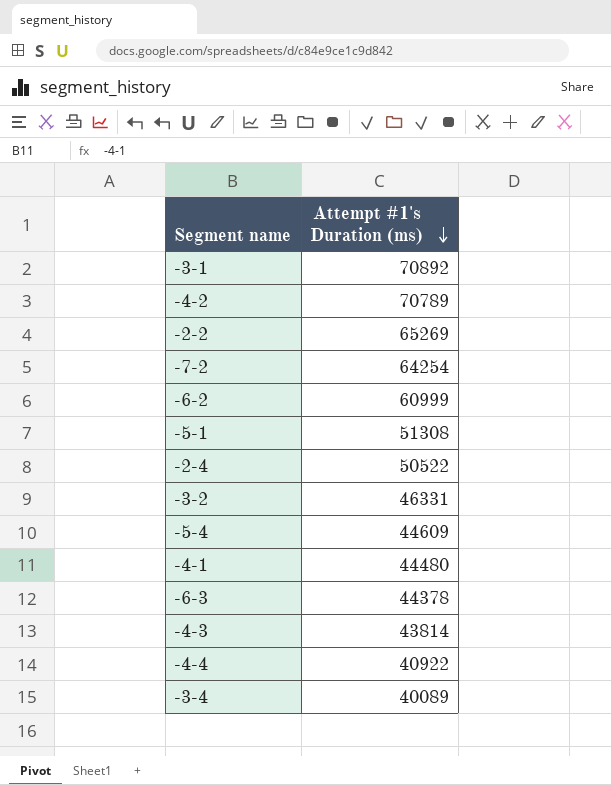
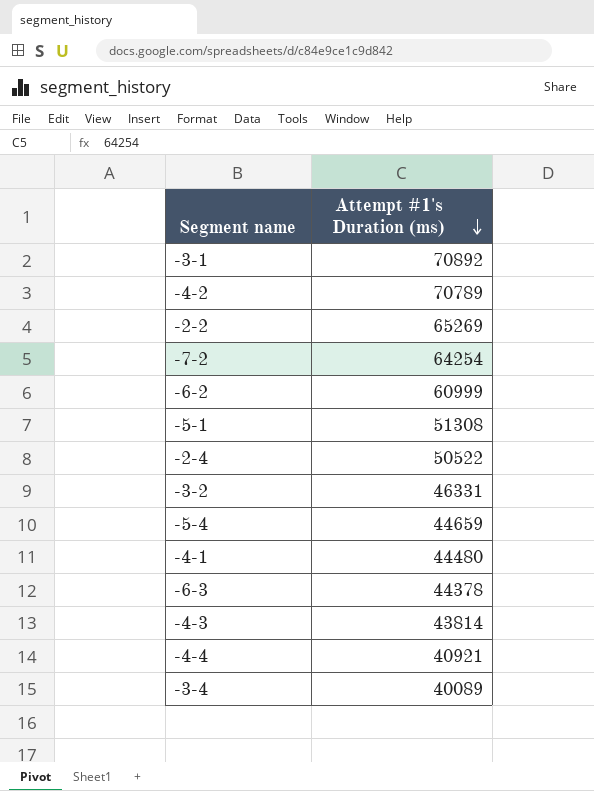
-5-4 | Attempt #1's Duration (ms): 44609 -> 44659
-4-4 | Attempt #1's Duration (ms): 40922 -> 40921

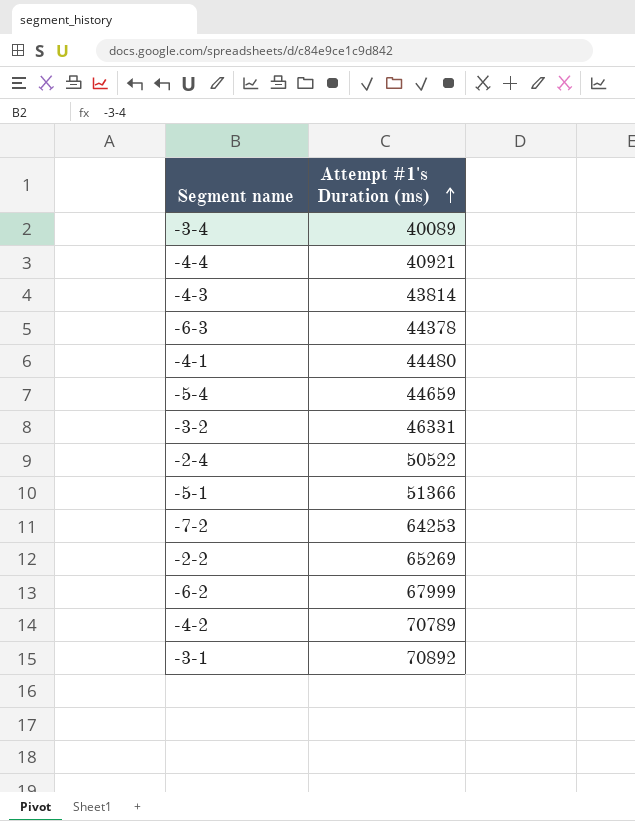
row order: Attempt #1's Duration (ms) descending -> Attempt #1's Duration (ms) ascending
-5-1 | Attempt #1's Duration (ms): 51308 -> 51366
-7-2 | Attempt #1's Duration (ms): 64254 -> 64253
-6-2 | Attempt #1's Duration (ms): 60999 -> 67999

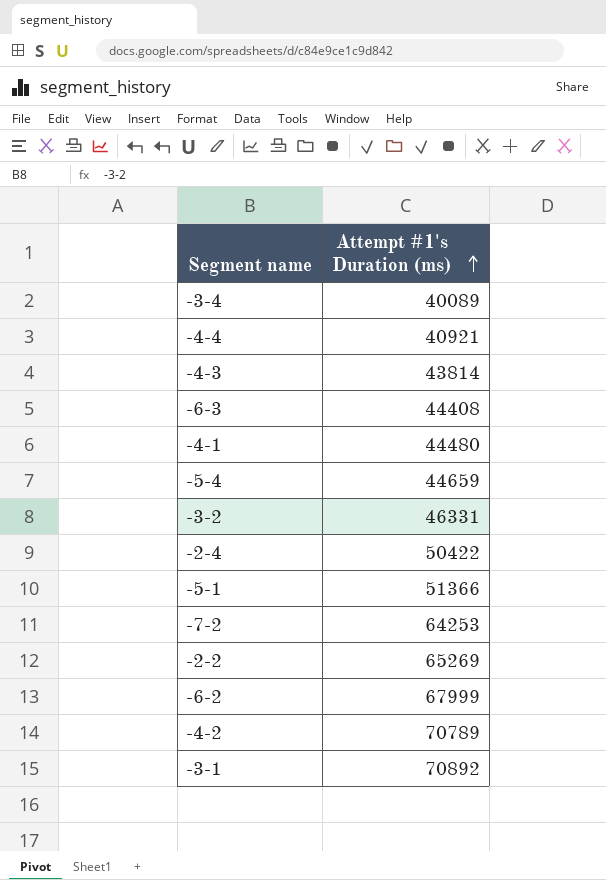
-6-3 | Attempt #1's Duration (ms): 44378 -> 44408
-2-4 | Attempt #1's Duration (ms): 50522 -> 50422

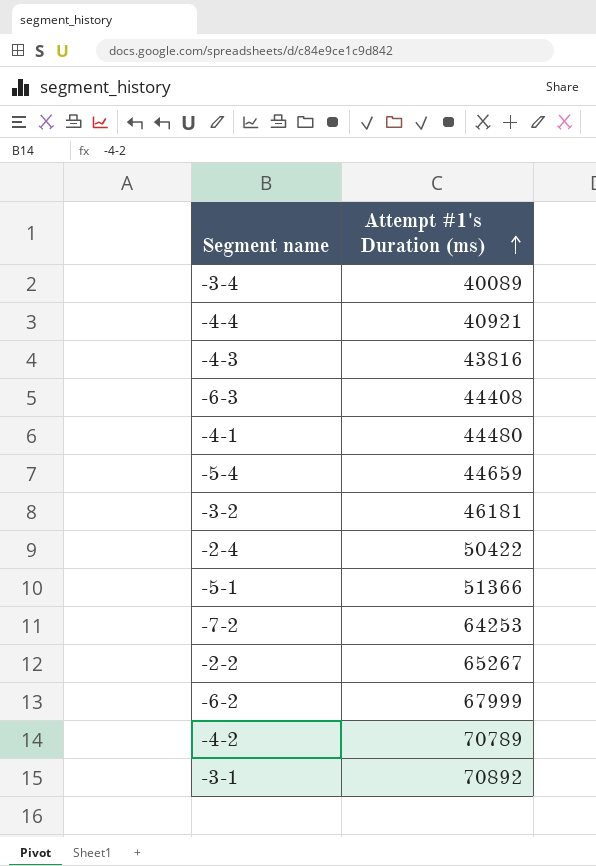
-4-3 | Attempt #1's Duration (ms): 43814 -> 43816
-3-2 | Attempt #1's Duration (ms): 46331 -> 46181
-2-2 | Attempt #1's Duration (ms): 65269 -> 65267

